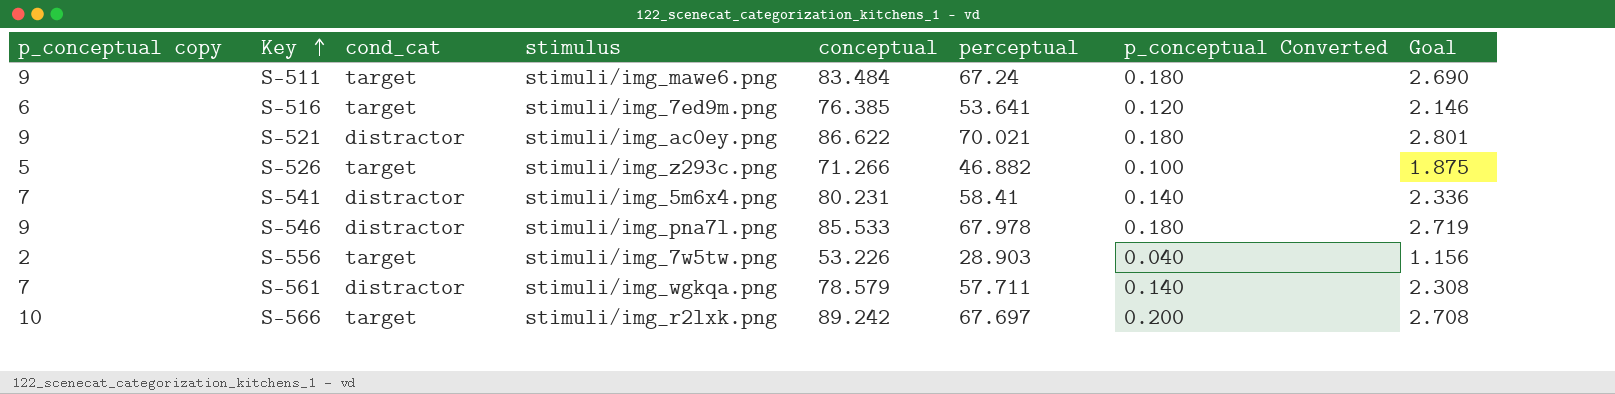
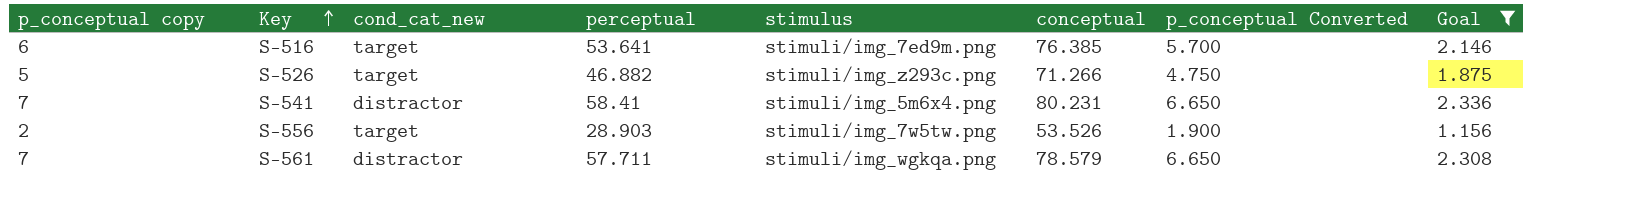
filter: none -> Goal <= 2.336
column name: cond_cat -> cond_cat_new
column perceptual | position: 6 -> 4
column p_conceptual Converted | formula: [p_conceptual copy] * 0.02 -> [p_conceptual copy] * 0.95
S-556 | conceptual: 53.226 -> 53.526

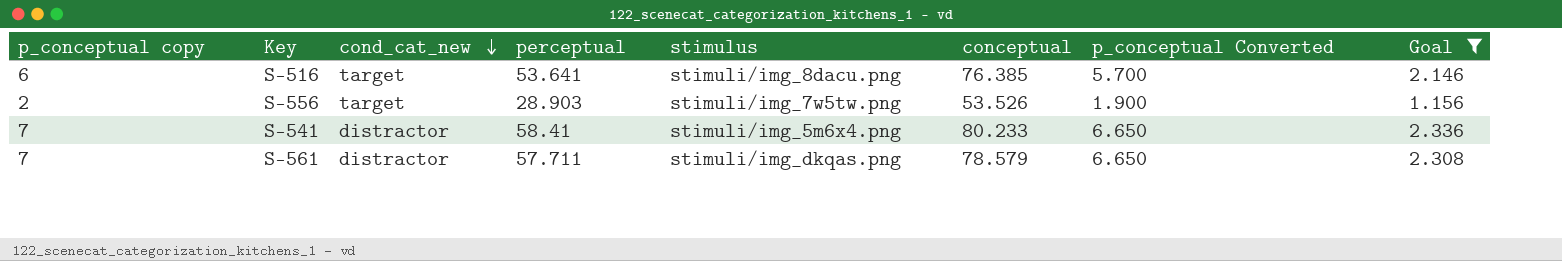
row order: Key ascending -> cond_cat_new descending
row S-526: 5 | target | 46.882 | stimuli/img_z293c.png | 71.266 | 4.750 | 1.875 -> none
S-516 | stimulus: stimuli/img_7ed9m.png -> stimuli/img_8dacu.png
S-541 | conceptual: 80.231 -> 80.233
S-561 | stimulus: stimuli/img_wgkqa.png -> stimuli/img_dkqas.png

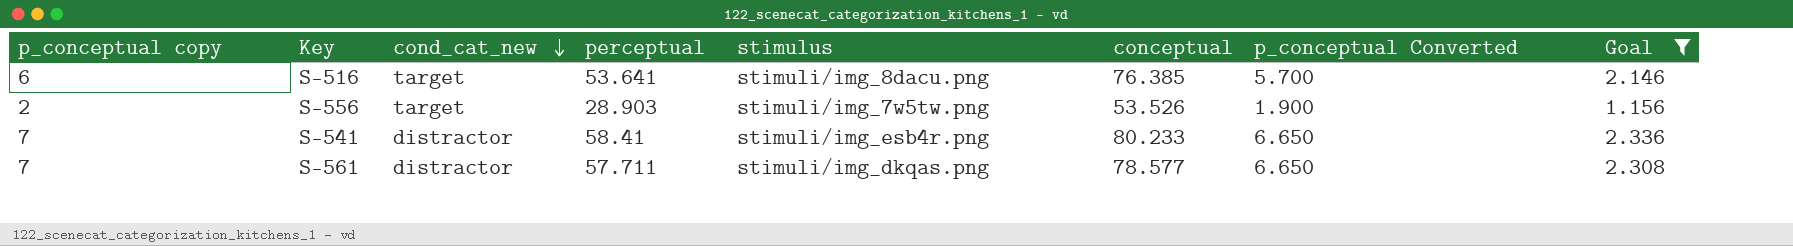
S-541 | stimulus: stimuli/img_5m6x4.png -> stimuli/img_esb4r.png
S-561 | conceptual: 78.579 -> 78.577

